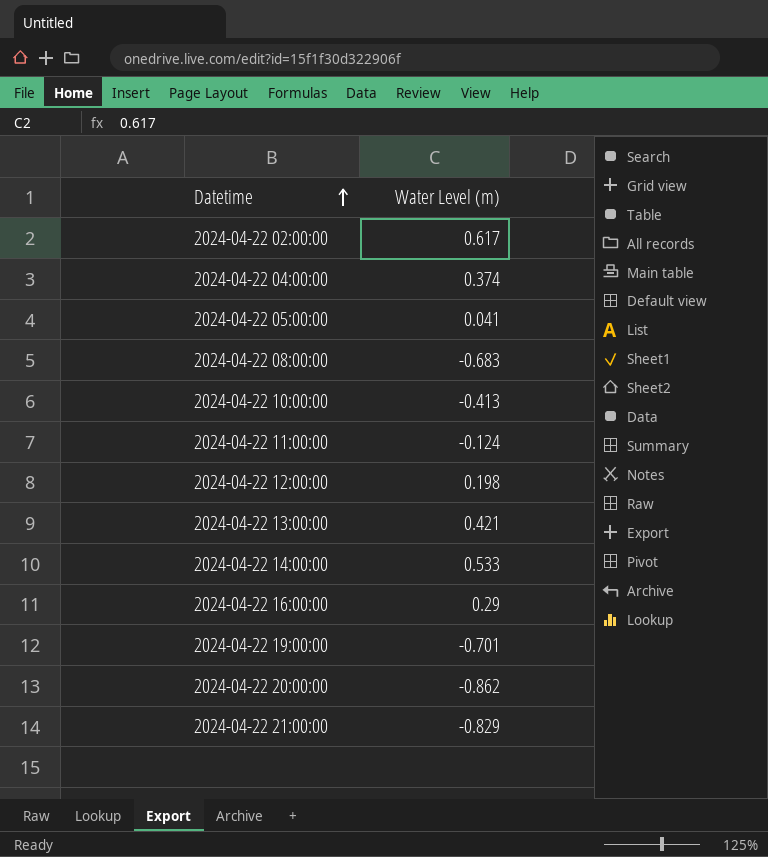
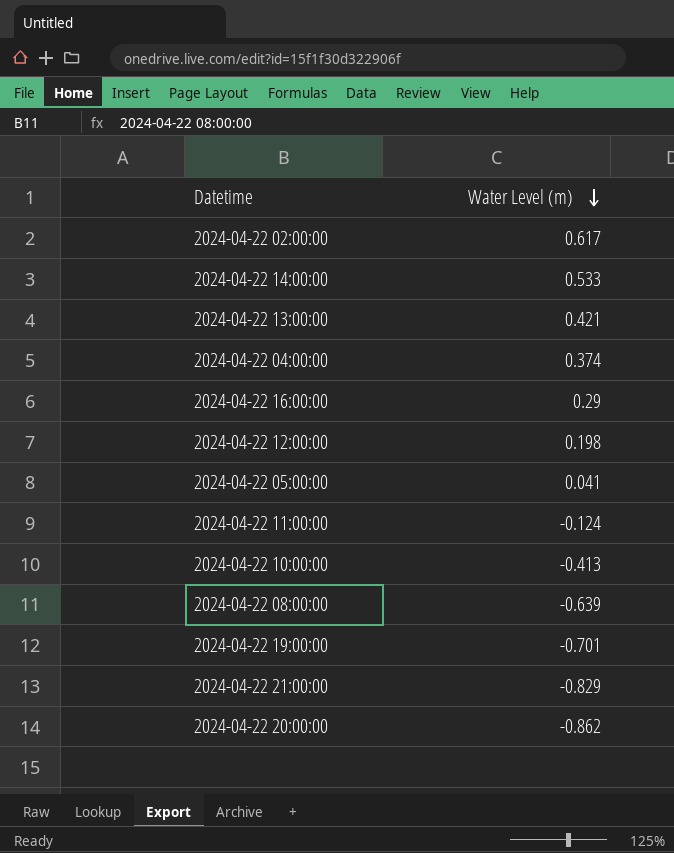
row order: Datetime ascending -> Water Level (m) descending
2024-04-22 08:00:00 | Water Level (m): -0.683 -> -0.639

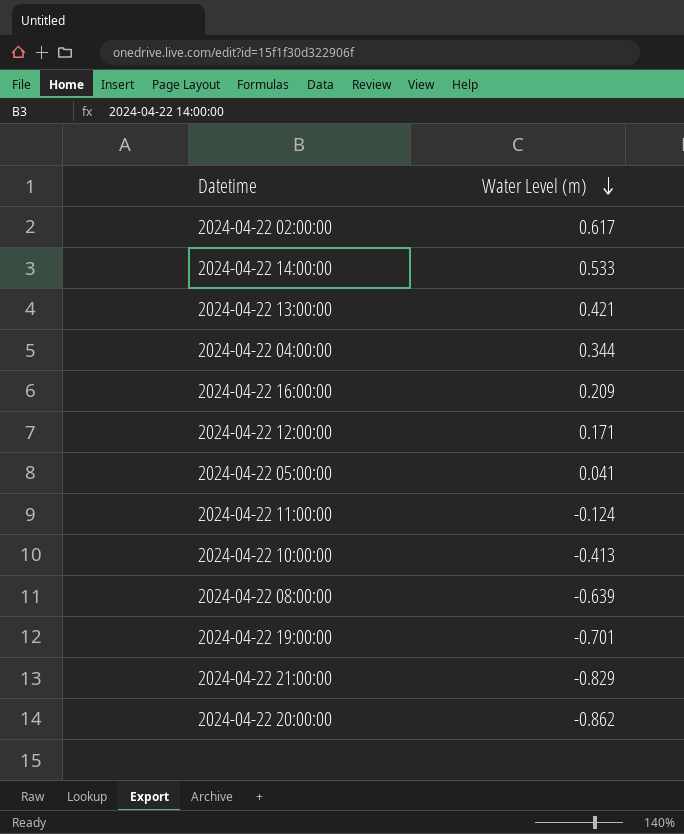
2024-04-22 04:00:00 | Water Level (m): 0.374 -> 0.344
2024-04-22 16:00:00 | Water Level (m): 0.29 -> 0.209
2024-04-22 12:00:00 | Water Level (m): 0.198 -> 0.171

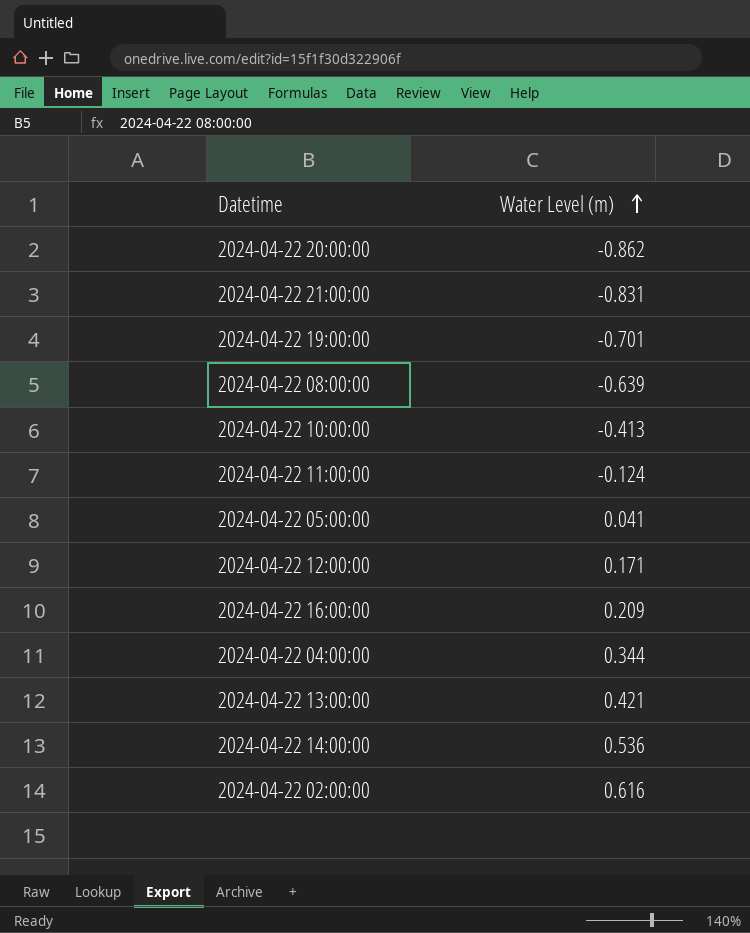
row order: Water Level (m) descending -> Water Level (m) ascending
2024-04-22 21:00:00 | Water Level (m): -0.829 -> -0.831
2024-04-22 14:00:00 | Water Level (m): 0.533 -> 0.536
2024-04-22 02:00:00 | Water Level (m): 0.617 -> 0.616

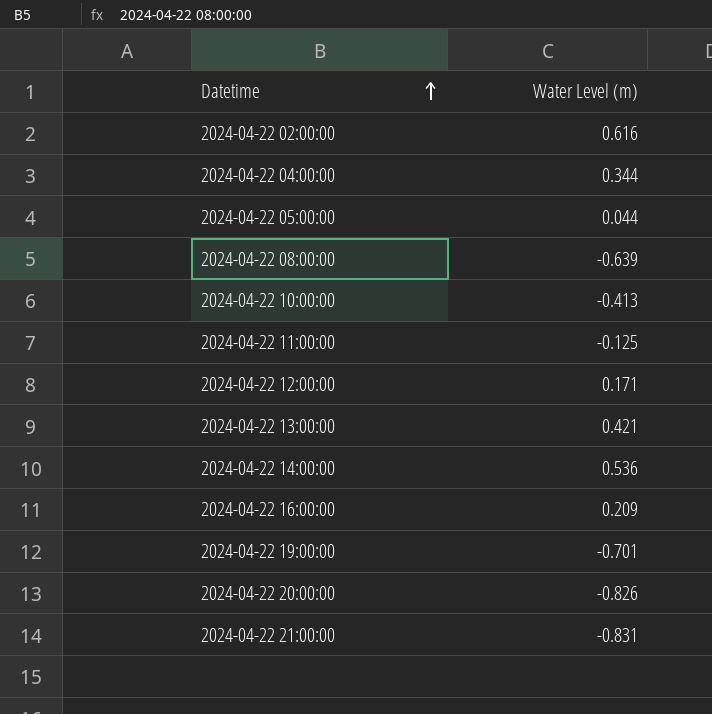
row order: Water Level (m) ascending -> Datetime ascending
2024-04-22 05:00:00 | Water Level (m): 0.041 -> 0.044
2024-04-22 11:00:00 | Water Level (m): -0.124 -> -0.125
2024-04-22 20:00:00 | Water Level (m): -0.862 -> -0.826

